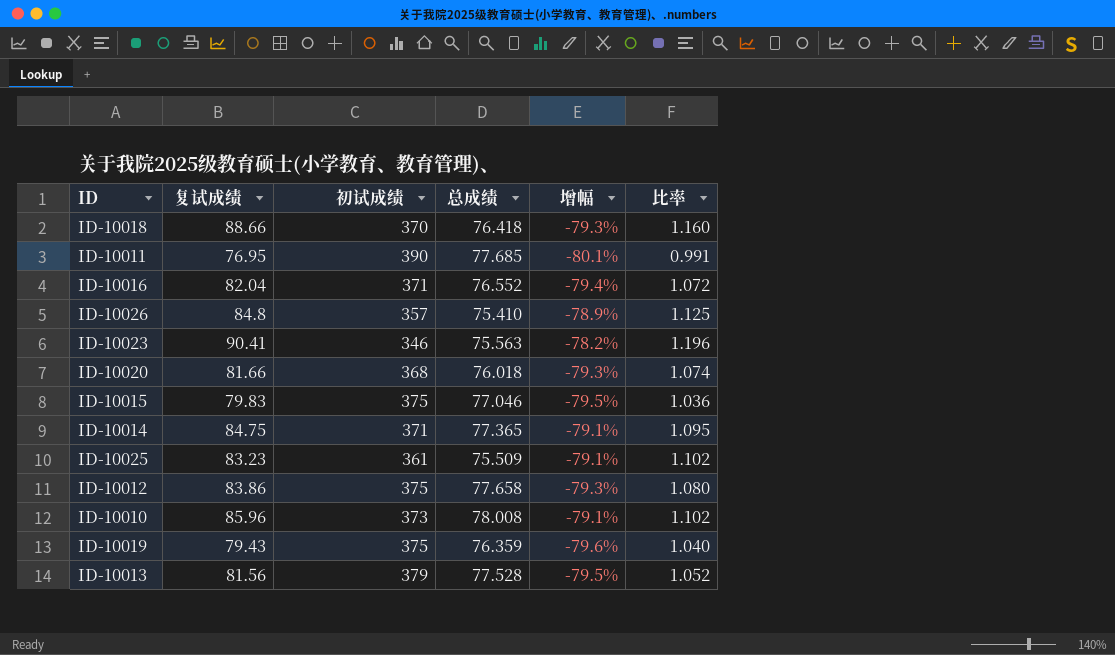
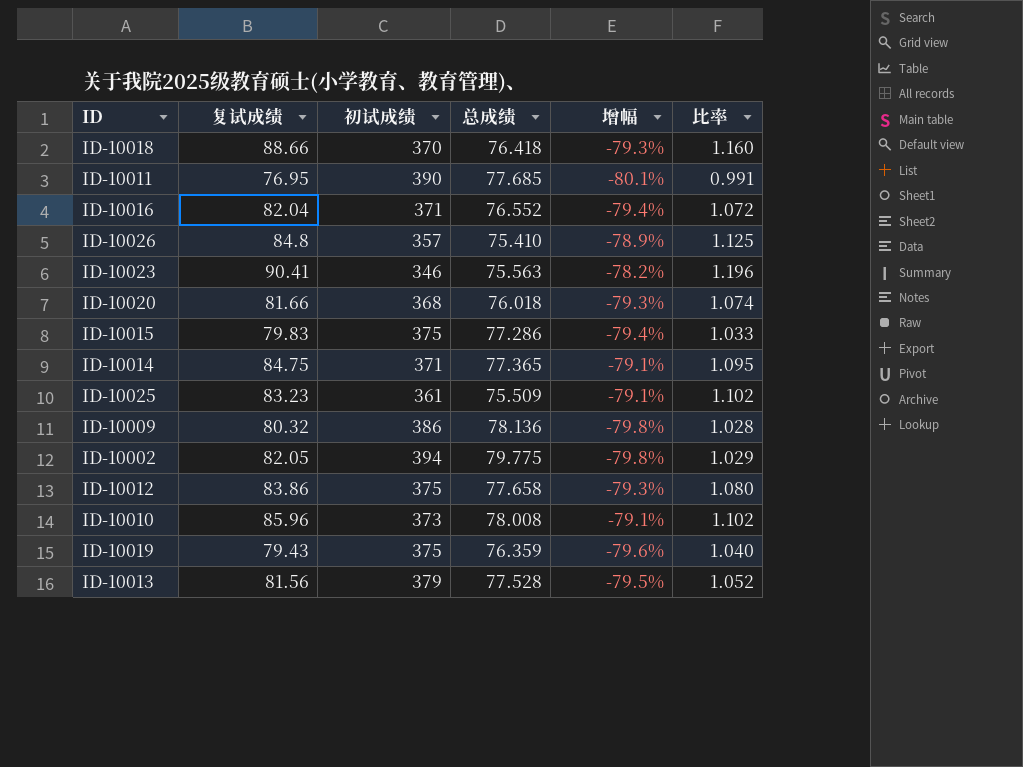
ID-10015 | 总成绩: 77.046 -> 77.286
ID-10015 | 增幅: -79.5% -> -79.4%
ID-10015 | 比率: 1.036 -> 1.033
row ID-10009: none -> 80.32 | 386 | 78.136 | -79.8% | 1.028
row ID-10002: none -> 82.05 | 394 | 79.775 | -79.8% | 1.029

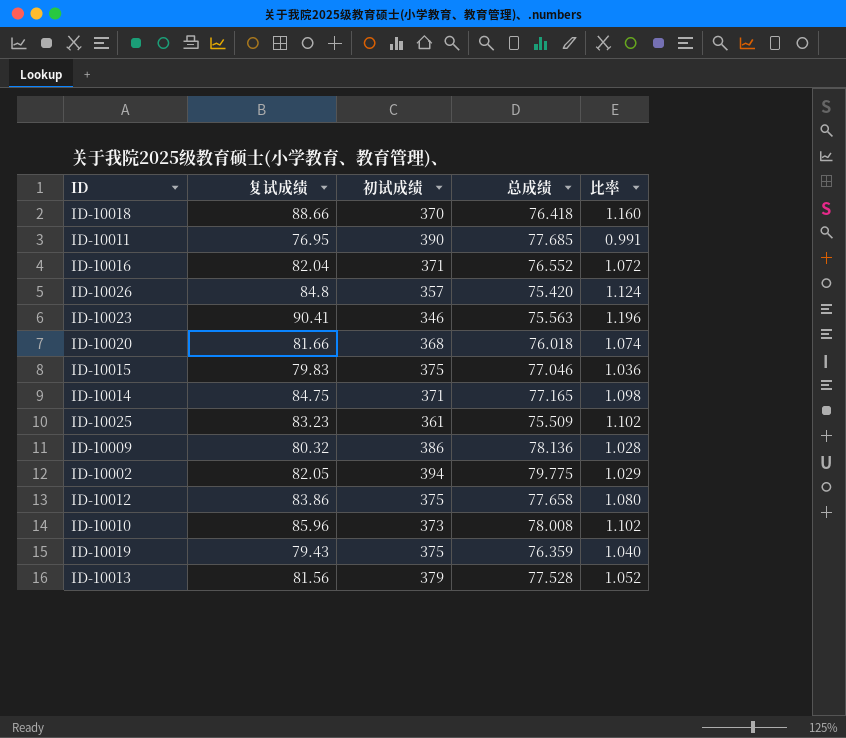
column 增幅 | formula: ([总成绩] - [初试成绩]) / [初试成绩] -> none
ID-10026 | 总成绩: 75.410 -> 75.420
ID-10026 | 比率: 1.125 -> 1.124
ID-10015 | 总成绩: 77.286 -> 77.046
ID-10015 | 比率: 1.033 -> 1.036
ID-10014 | 总成绩: 77.365 -> 77.165
ID-10014 | 比率: 1.095 -> 1.098

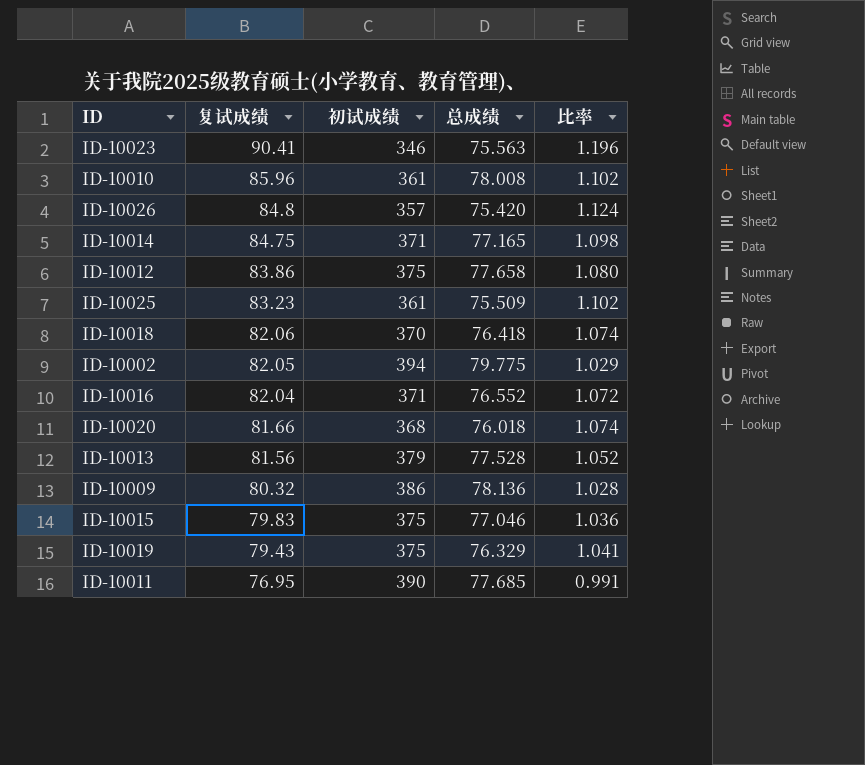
row order: none -> 复试成绩 descending
ID-10010 | 初试成绩: 373 -> 361
ID-10018 | 复试成绩: 88.66 -> 82.06
ID-10018 | 比率: 1.160 -> 1.074
ID-10019 | 总成绩: 76.359 -> 76.329
ID-10019 | 比率: 1.040 -> 1.041

